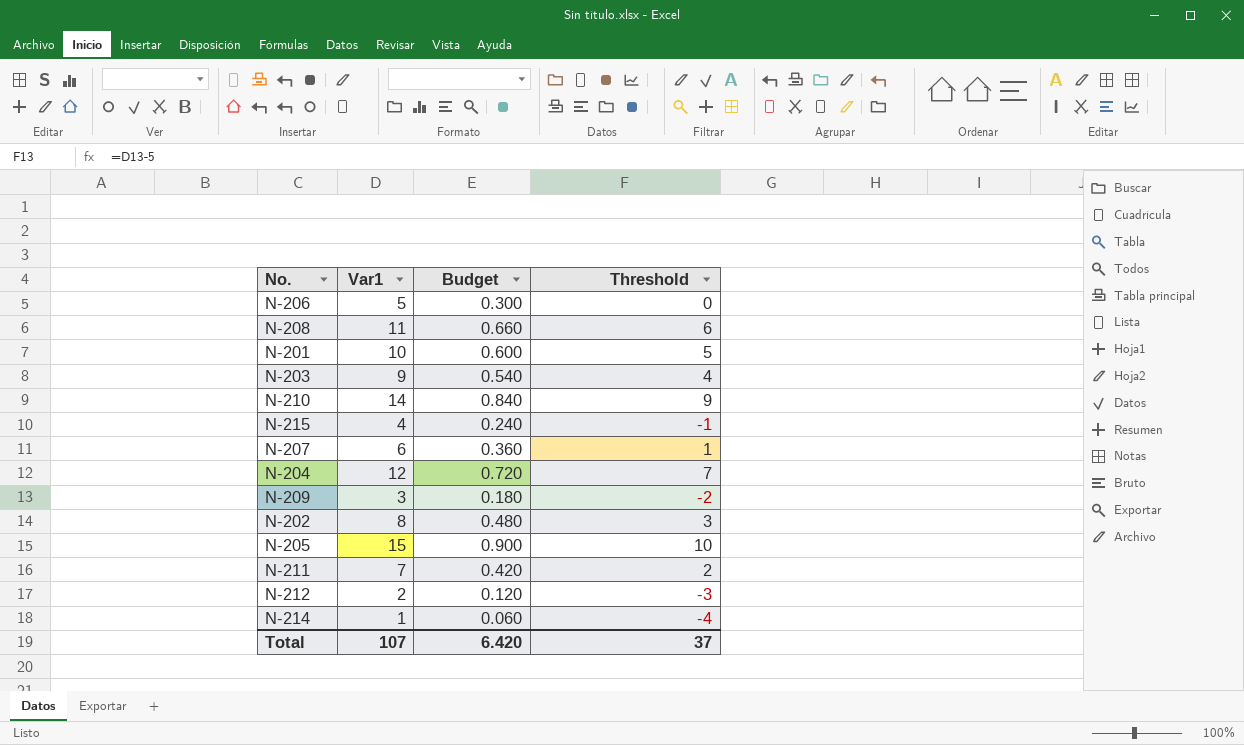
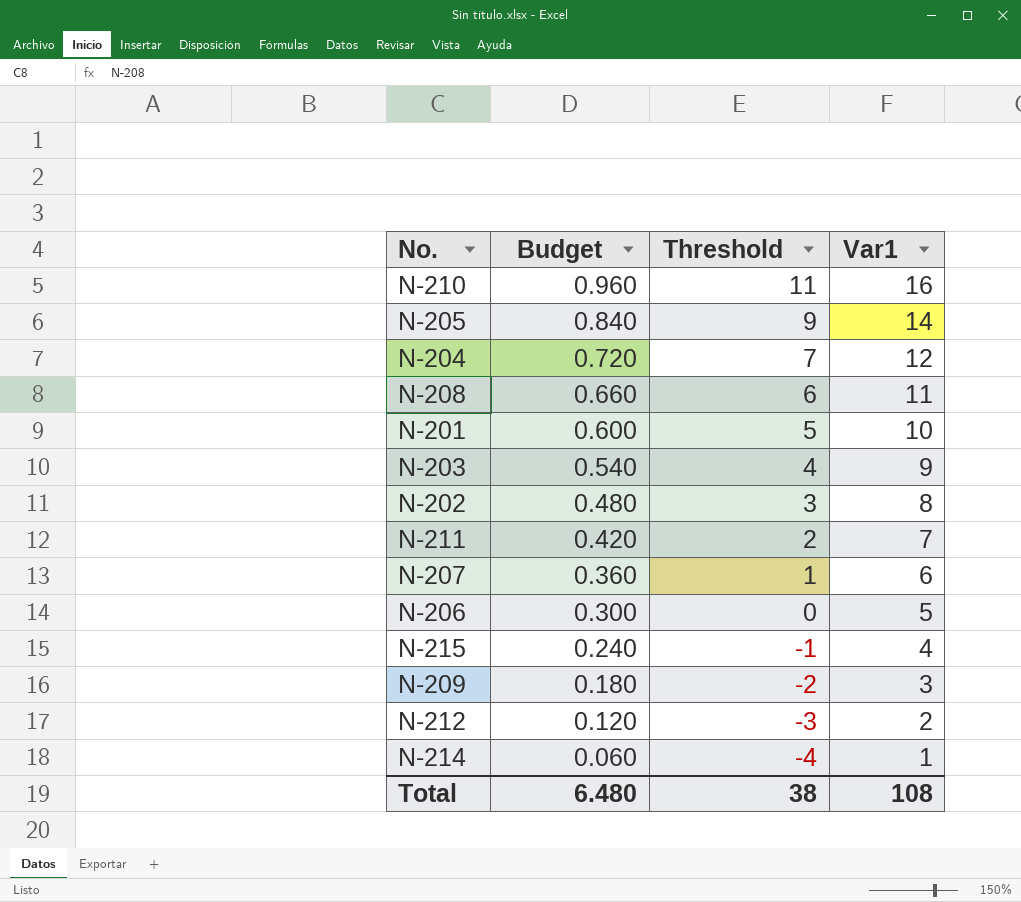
row order: none -> Budget descending
column Var1 | position: 2 -> 4
N-210 | Budget: 0.840 -> 0.960
N-210 | Threshold: 9 -> 11
N-210 | Var1: 14 -> 16
N-205 | Budget: 0.900 -> 0.840
N-205 | Threshold: 10 -> 9
N-205 | Var1: 15 -> 14
Total | Budget: 6.420 -> 6.480
Total | Threshold: 37 -> 38
Total | Var1: 107 -> 108

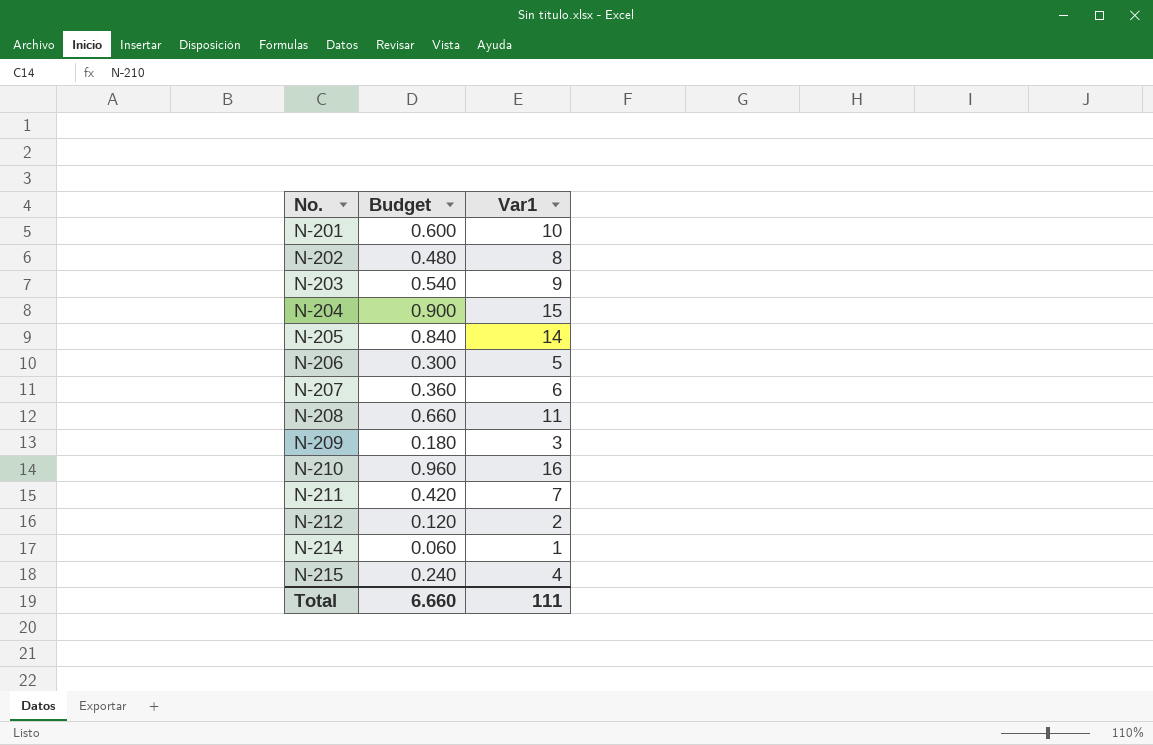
row order: Budget descending -> No. ascending
column Threshold | formula: [Var1] - 5 -> none
N-204 | Budget: 0.720 -> 0.900
N-204 | Var1: 12 -> 15
Total | Budget: 6.480 -> 6.660
Total | Var1: 108 -> 111

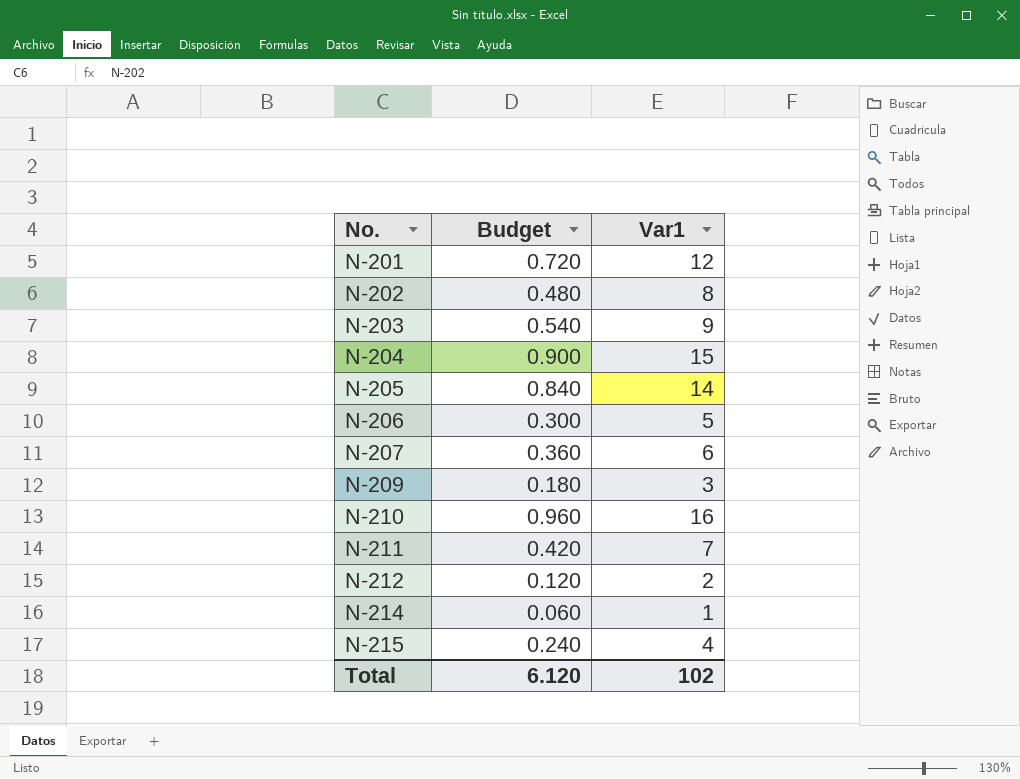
row N-208: 0.660 | 11 -> none
N-201 | Budget: 0.600 -> 0.720
N-201 | Var1: 10 -> 12
Total | Budget: 6.660 -> 6.120
Total | Var1: 111 -> 102

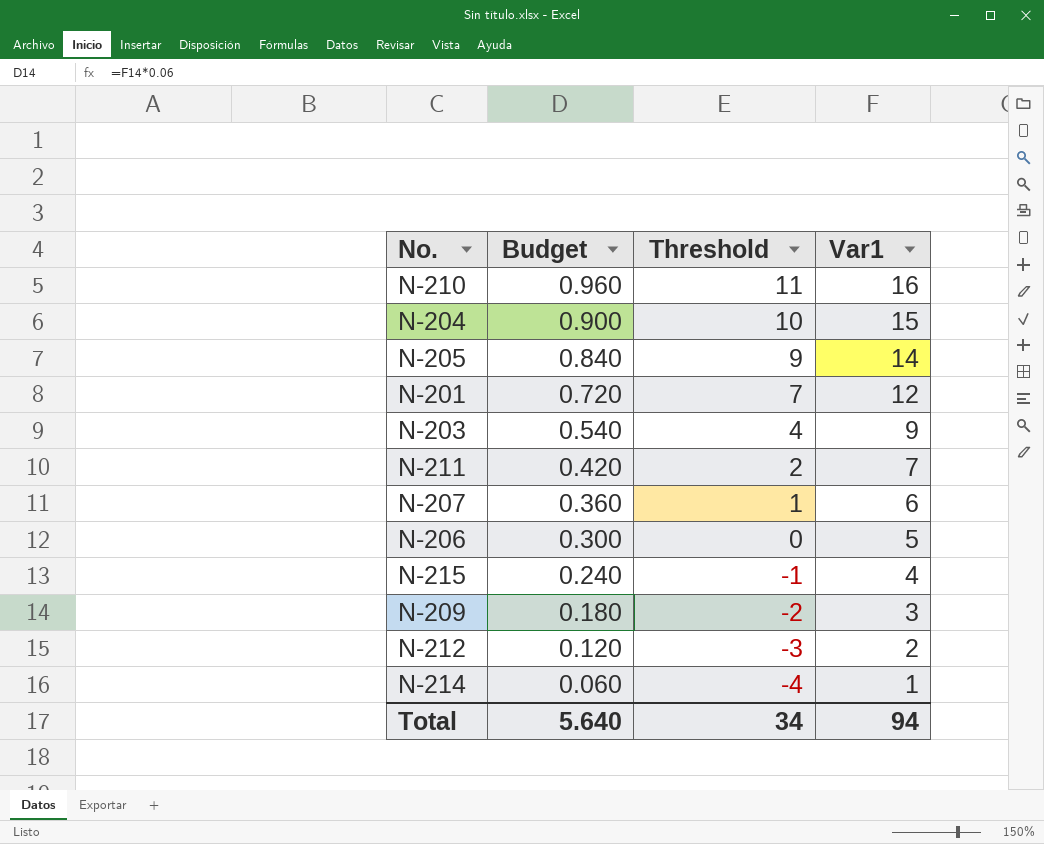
row order: No. ascending -> Budget descending
column Threshold | formula: none -> [Var1] - 5
row N-202: 0.480 | 8 -> none
Total | Budget: 6.120 -> 5.640
Total | Var1: 102 -> 94

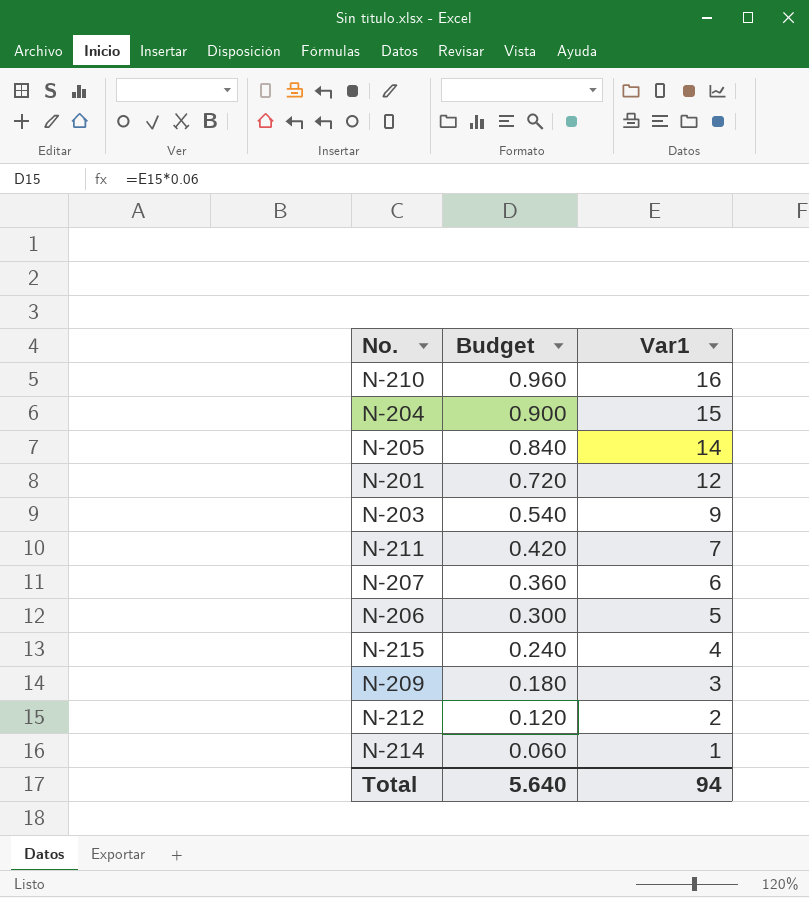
column Threshold | formula: [Var1] - 5 -> none

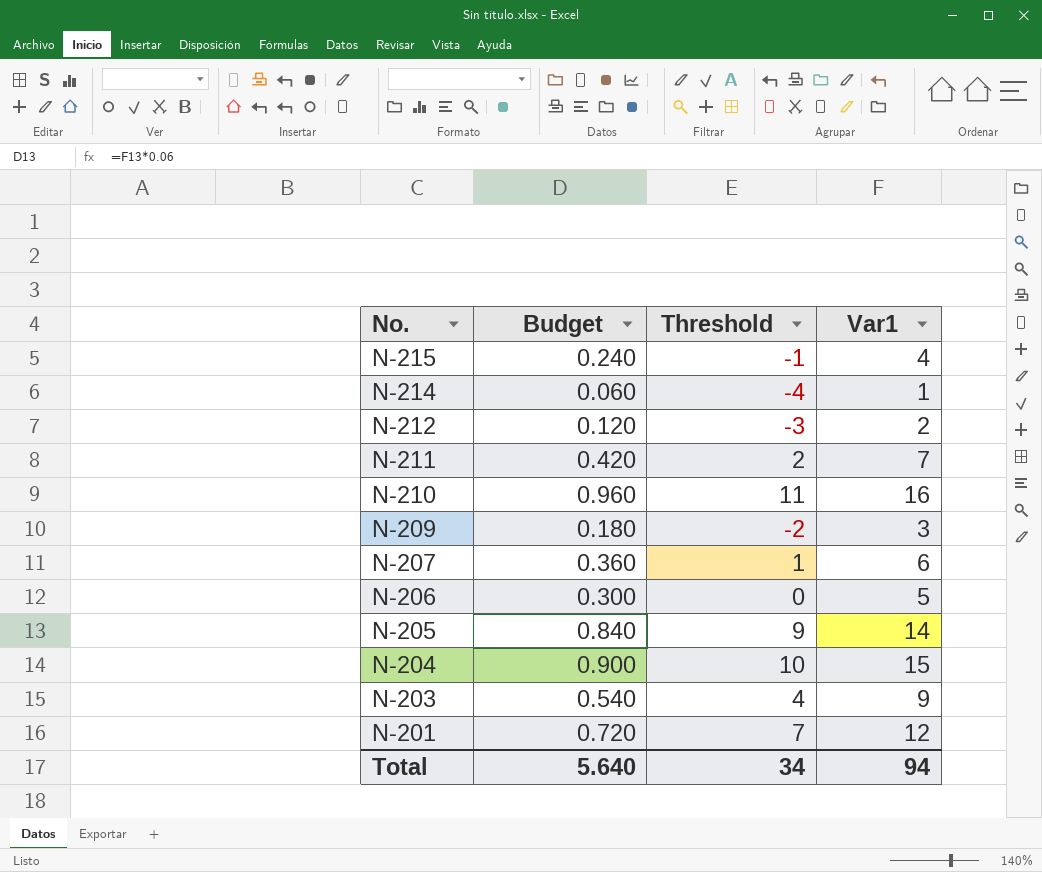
row order: Budget descending -> No. descending
column Threshold | formula: none -> [Var1] - 5

